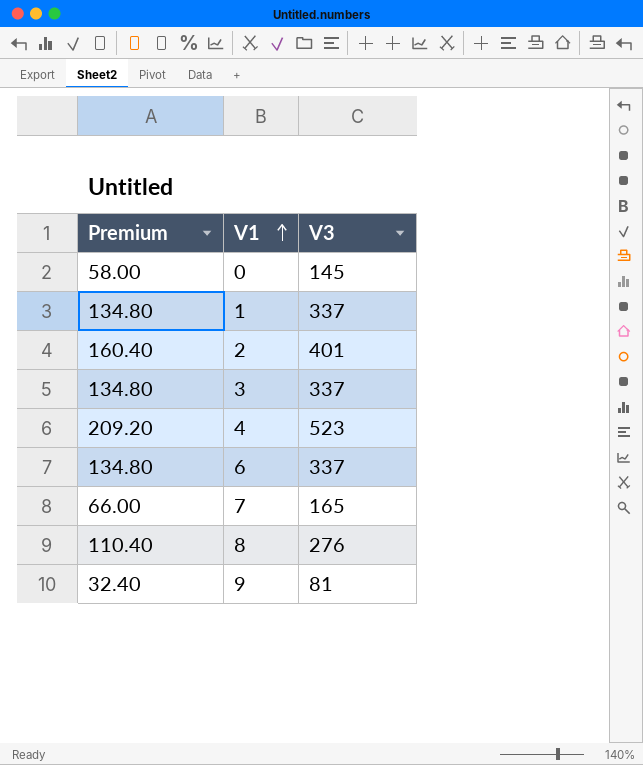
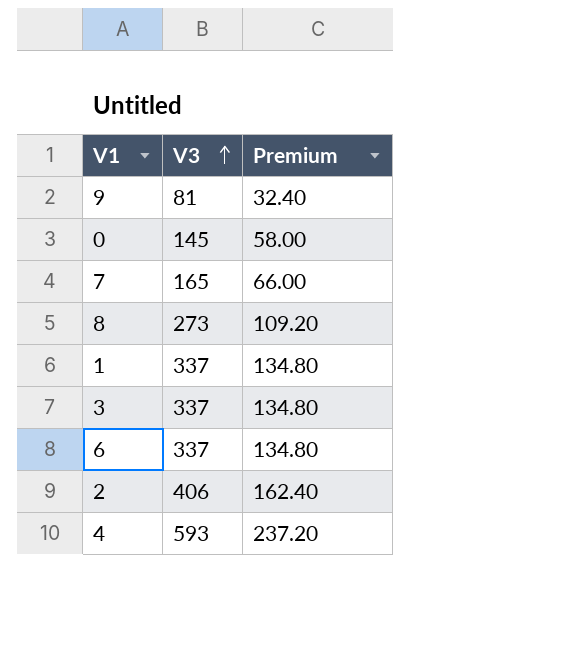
row order: V1 ascending -> V3 ascending
column Premium | position: 1 -> 3
8 | V3: 276 -> 273
8 | Premium: 110.40 -> 109.20
2 | V3: 401 -> 406
2 | Premium: 160.40 -> 162.40
4 | V3: 523 -> 593
4 | Premium: 209.20 -> 237.20

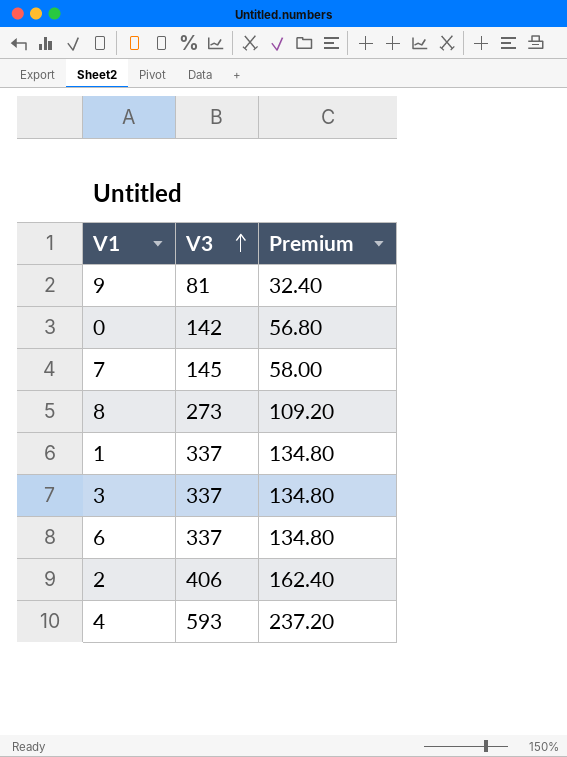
0 | V3: 145 -> 142
0 | Premium: 58.00 -> 56.80
7 | V3: 165 -> 145
7 | Premium: 66.00 -> 58.00

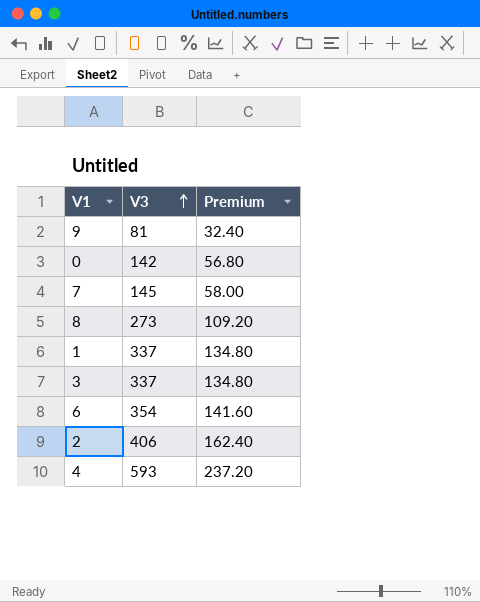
6 | V3: 337 -> 354
6 | Premium: 134.80 -> 141.60

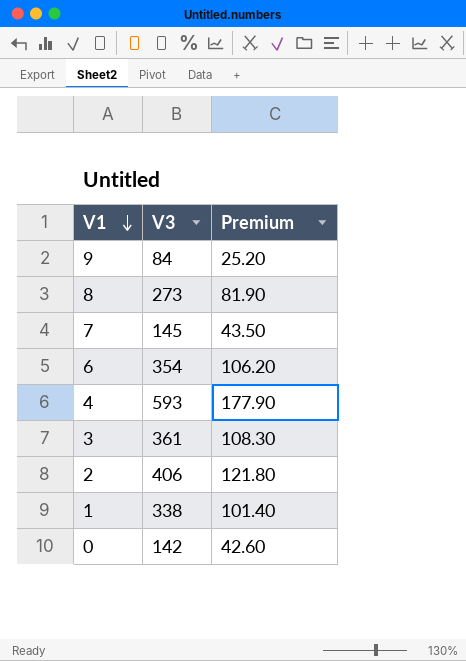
row order: V3 ascending -> V1 descending
column Premium | formula: [V3] * 0.4 -> [V3] * 0.3
9 | V3: 81 -> 84
3 | V3: 337 -> 361
1 | V3: 337 -> 338

